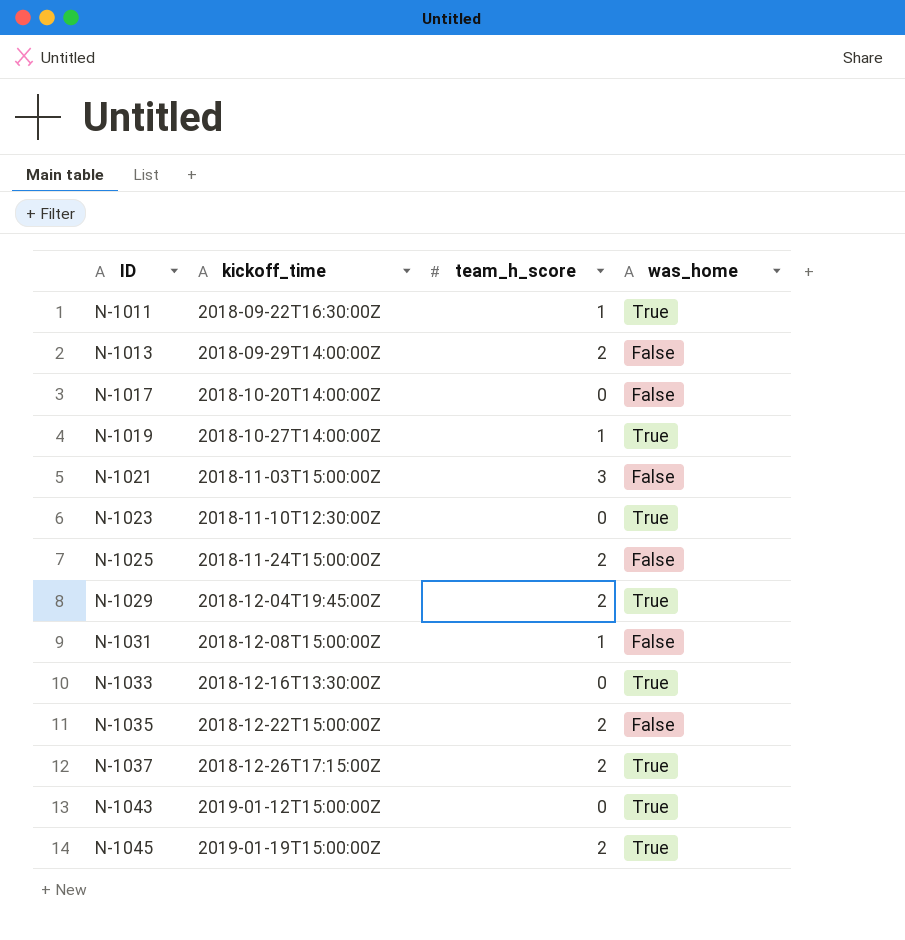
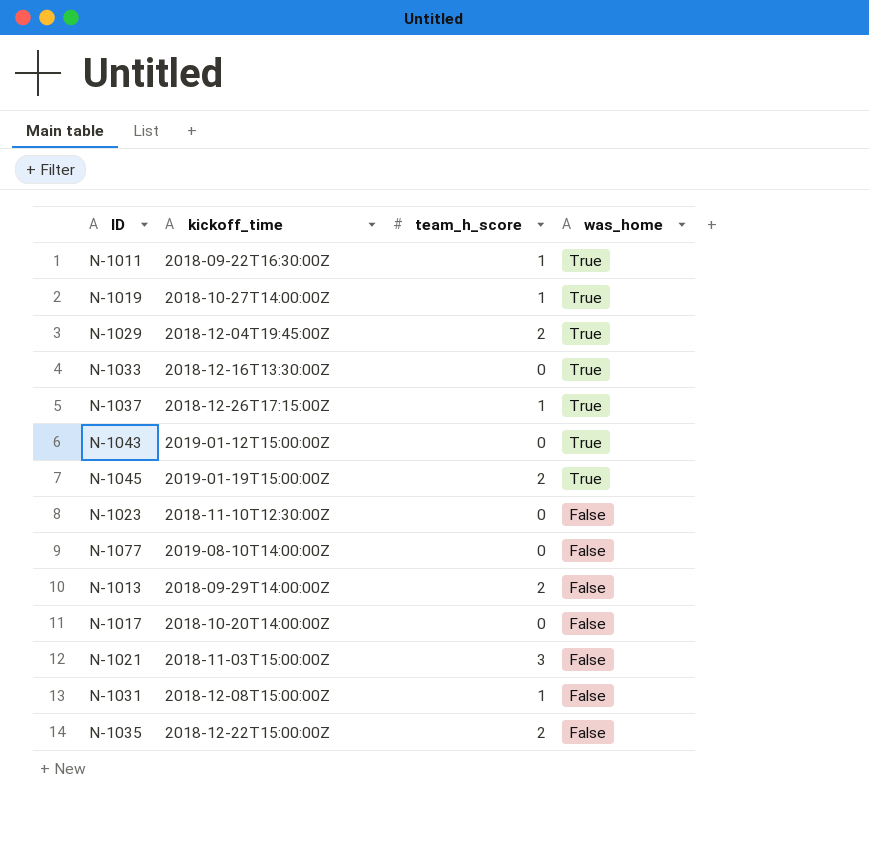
row order: ID ascending -> was_home descending
row N-1025: 2018-11-24T15:00:00Z | 2 | False -> none
N-1037 | team_h_score: 2 -> 1
N-1023 | was_home: True -> False
row N-1077: none -> 2019-08-10T14:00:00Z | 0 | False

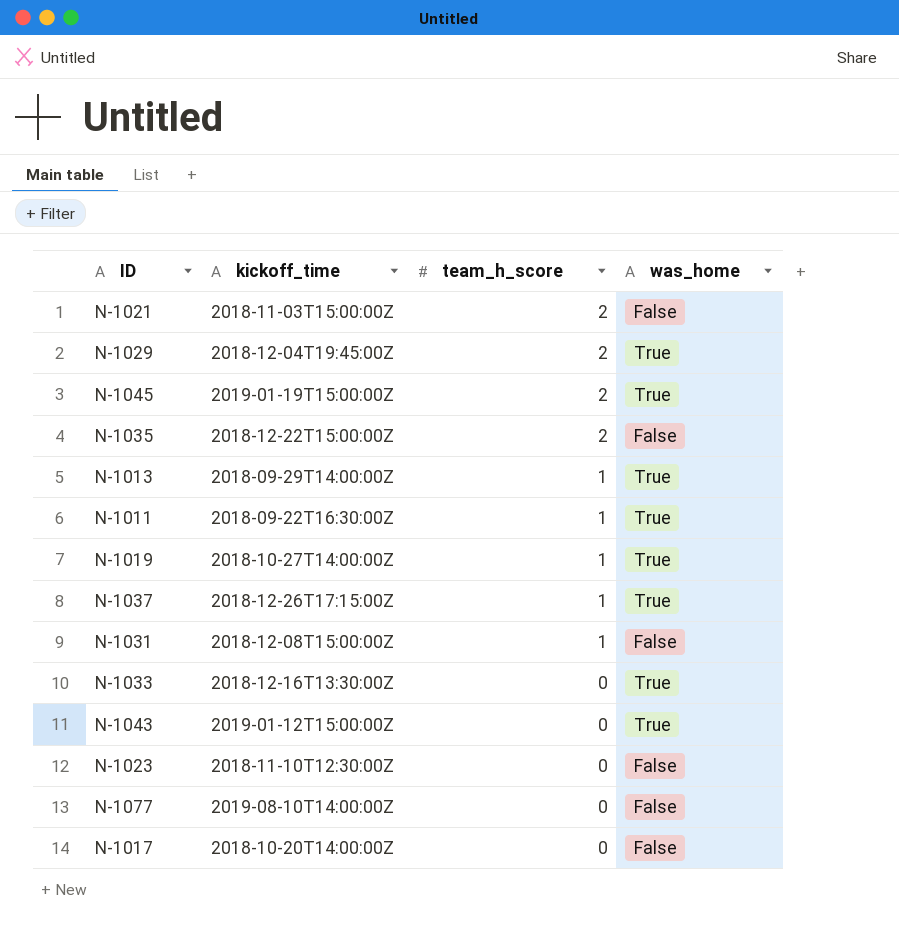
row order: was_home descending -> team_h_score descending
N-1021 | team_h_score: 3 -> 2
N-1013 | team_h_score: 2 -> 1
N-1013 | was_home: False -> True

